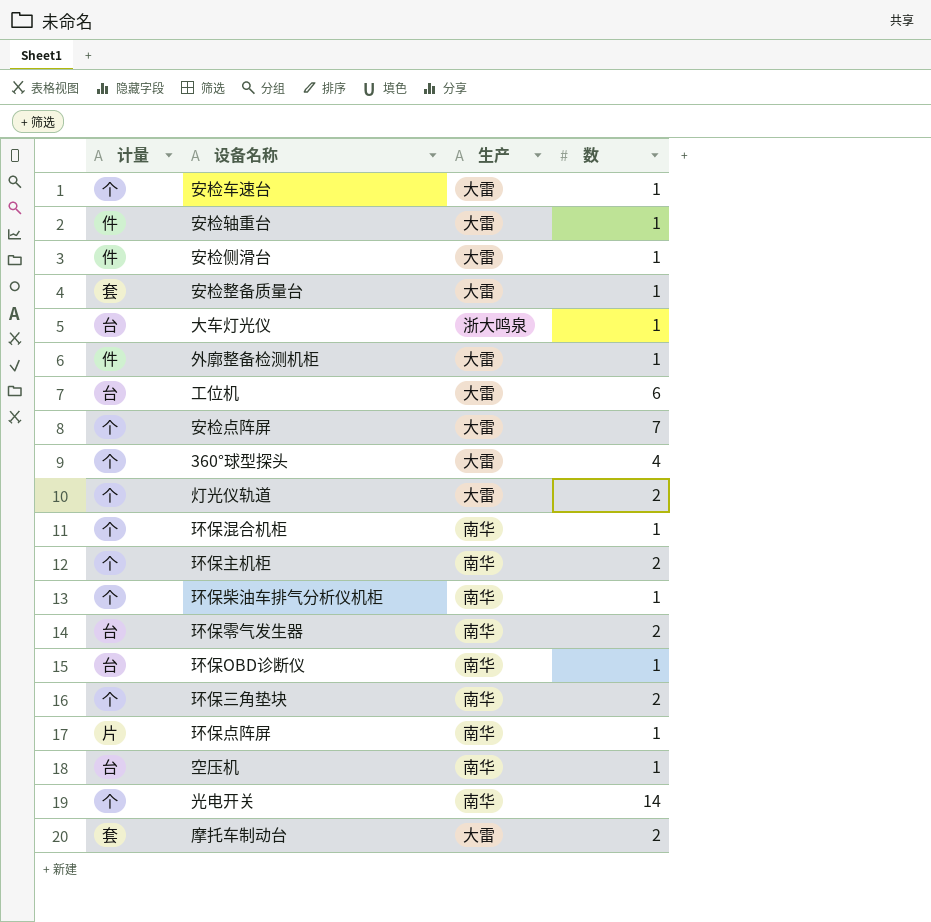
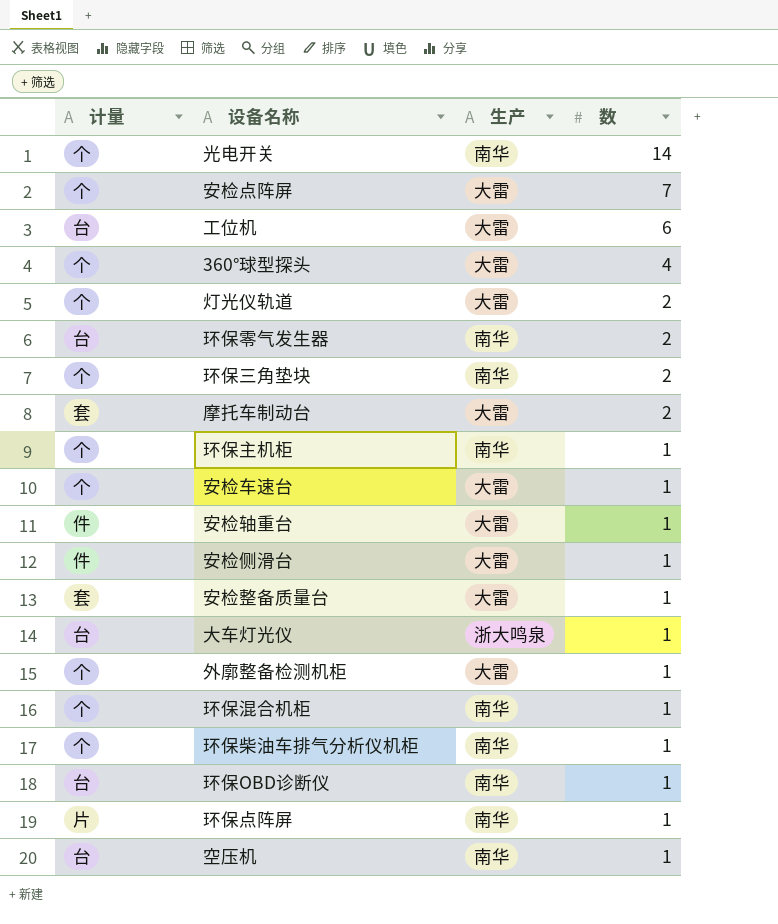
row order: none -> 数 descending
环保主机柜 | 数: 2 -> 1
外廓整备检测机柜 | 计量: 件 -> 个

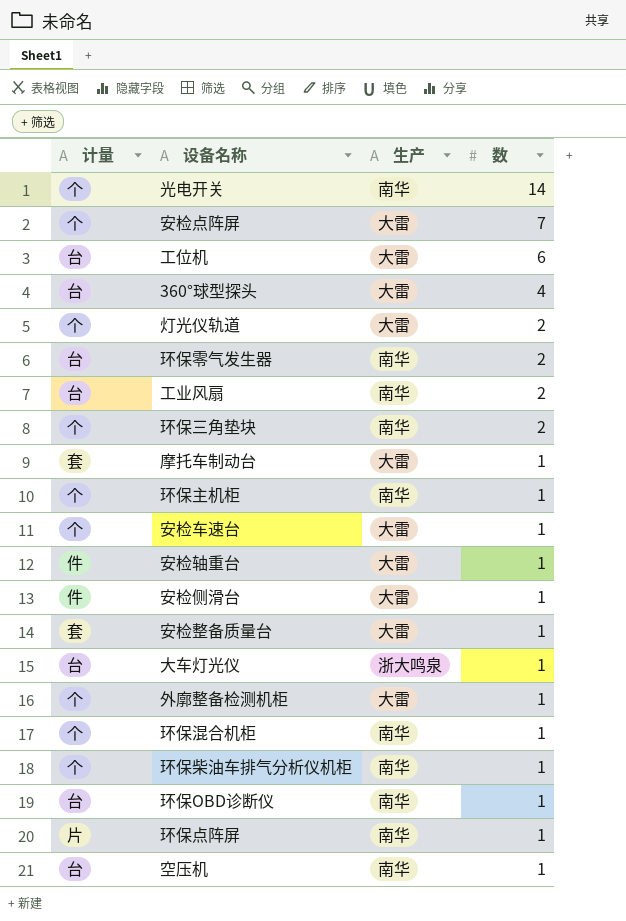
360°球型探头 | 计量: 个 -> 台
row 工业风扇: none -> 台 | 南华 | 2
摩托车制动台 | 数: 2 -> 1

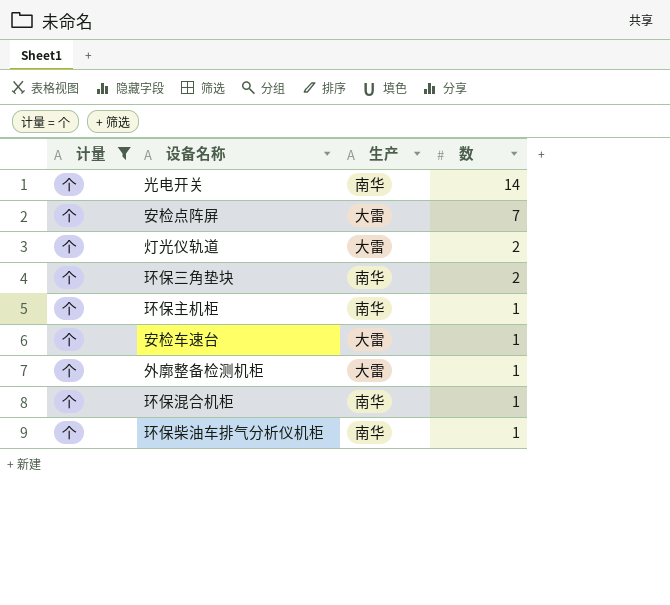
filter: none -> 计量 = 个

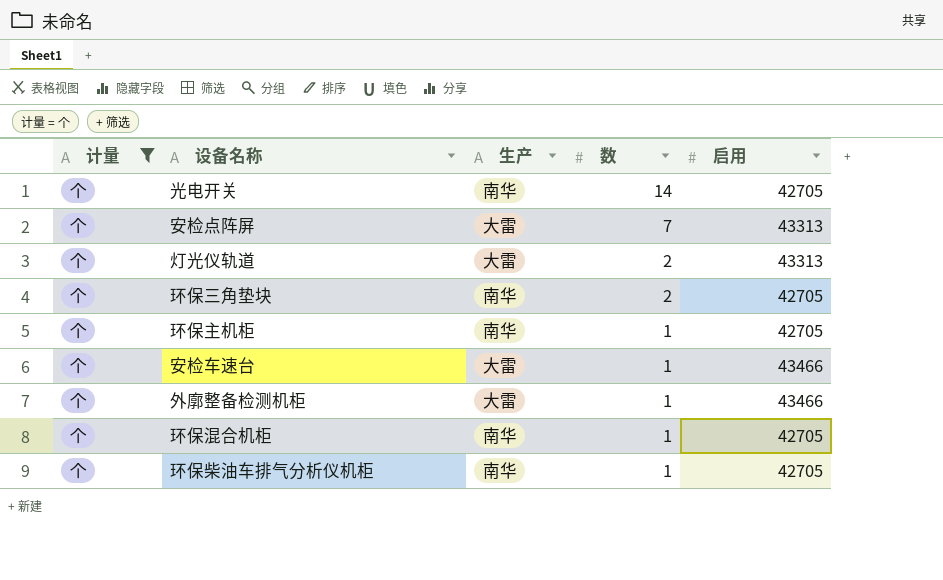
column 启用 | position: none -> 5

